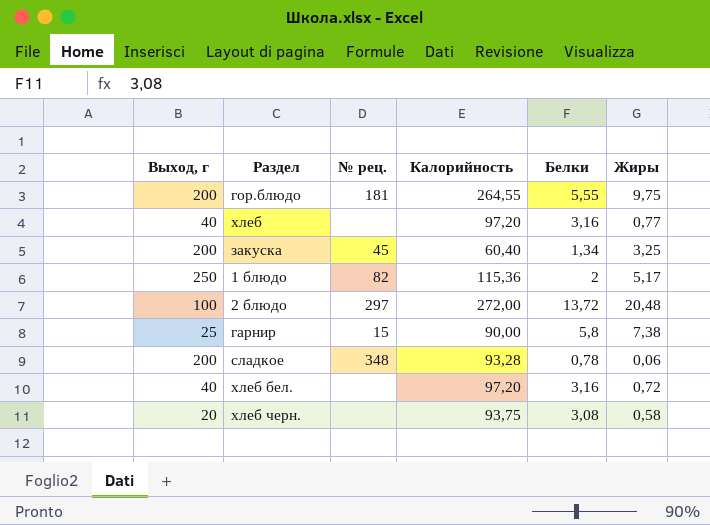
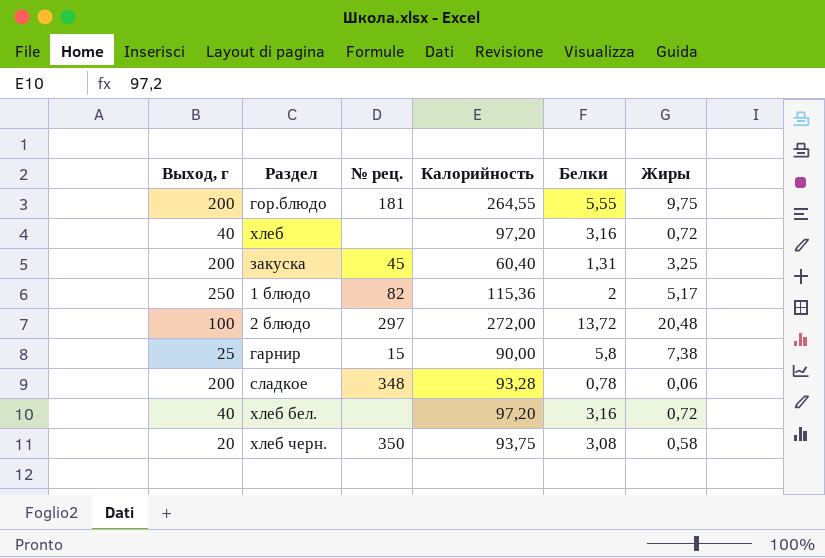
хлеб | Жиры: 0,77 -> 0,72
закуска | Белки: 1,34 -> 1,31
хлеб черн. | № рец.: none -> 350

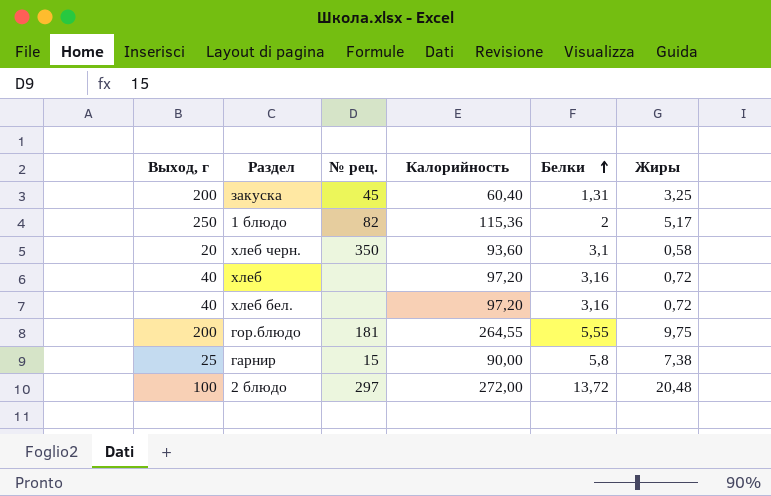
row order: none -> Белки ascending
row сладкое: 200 | 348 | 93,28 | 0,78 | 0,06 -> none
хлеб черн. | Калорийность: 93,75 -> 93,60
хлеб черн. | Белки: 3,08 -> 3,1

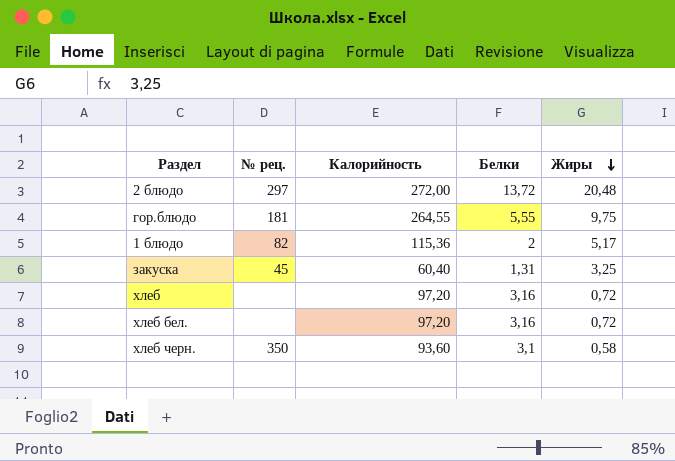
row order: Белки ascending -> Жиры descending
column Выход, г | position: 1 -> none
row гарнир: 25 | 15 | 90,00 | 5,8 | 7,38 -> none

